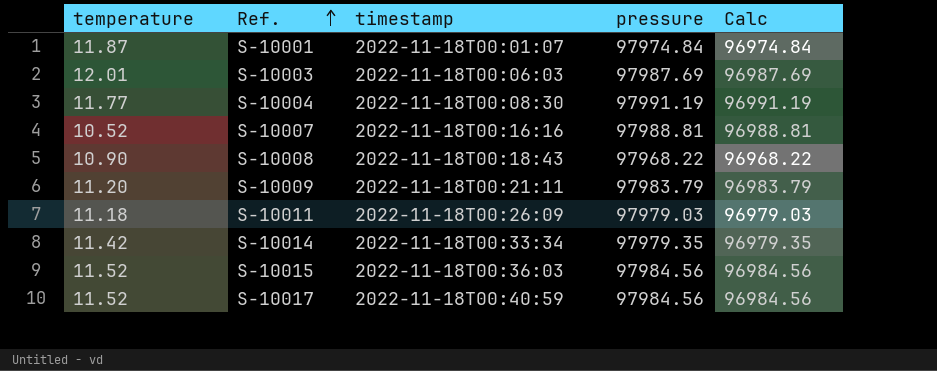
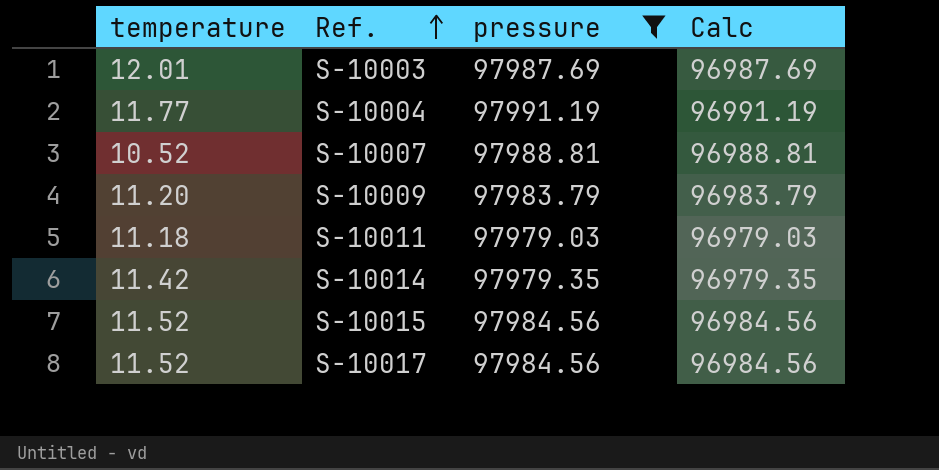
filter: none -> pressure >= 97979.03
column timestamp | position: 3 -> none

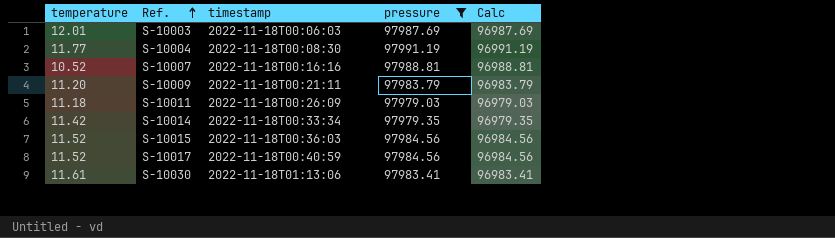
column timestamp | position: none -> 3
row S-10030: none -> 11.61 | 2022-11-18T01:13:06 | 97983.41 | 96983.41

